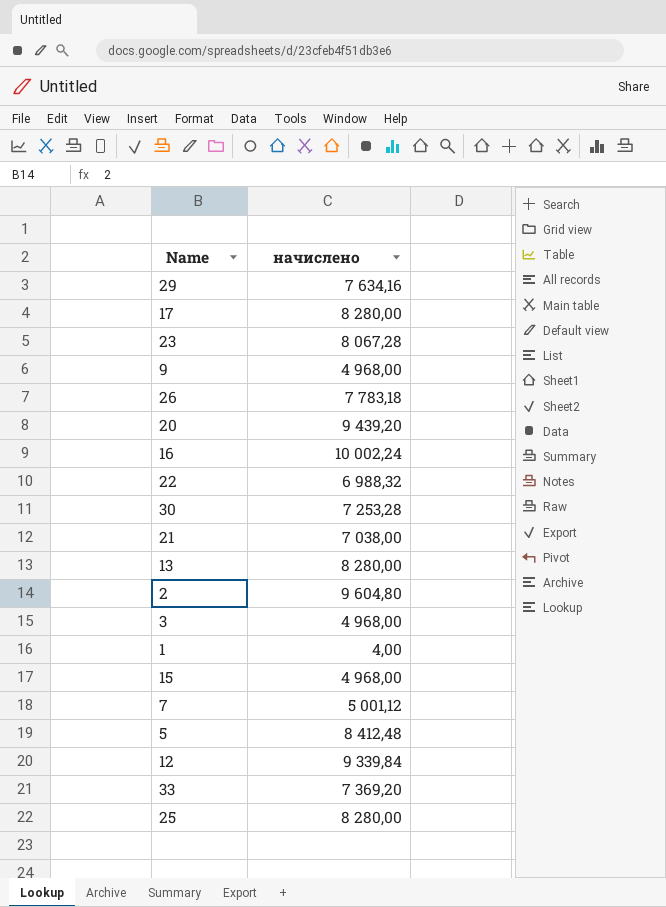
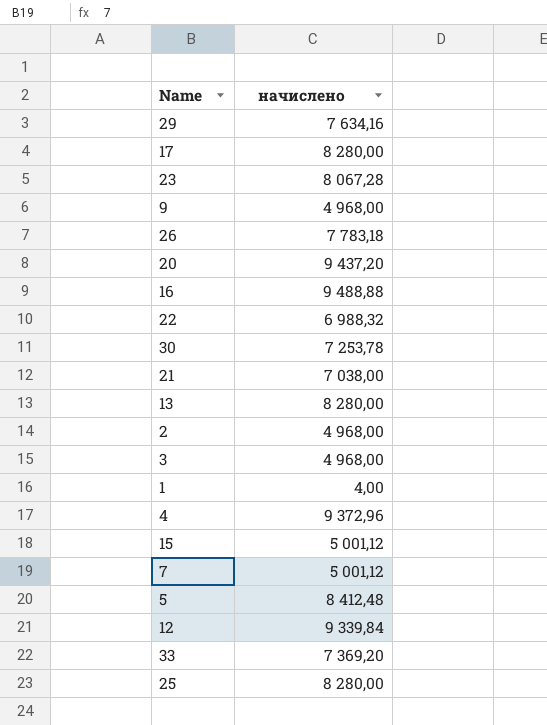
20 | начислено: 9 439,20 -> 9 437,20
16 | начислено: 10 002,24 -> 9 488,88
30 | начислено: 7 253,28 -> 7 253,78
2 | начислено: 9 604,80 -> 4 968,00
row 4: none -> 9 372,96
15 | начислено: 4 968,00 -> 5 001,12

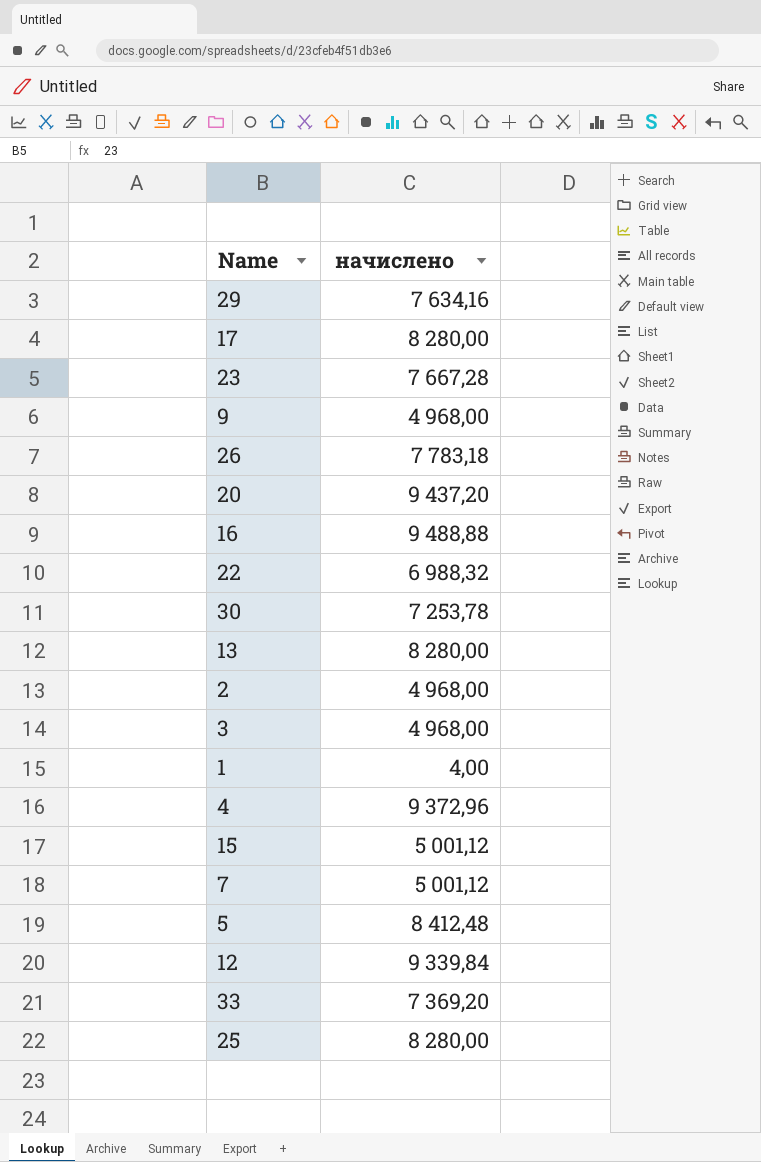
row 21: 7 038,00 -> none
23 | начислено: 8 067,28 -> 7 667,28

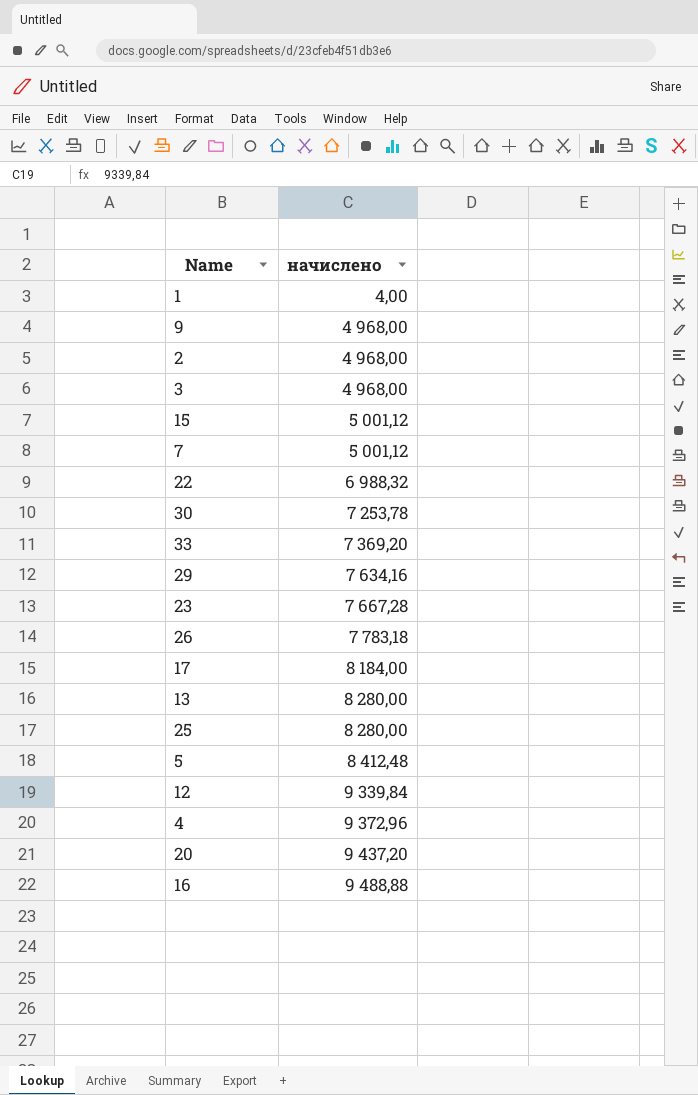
row order: none -> начислено ascending
17 | начислено: 8 280,00 -> 8 184,00

